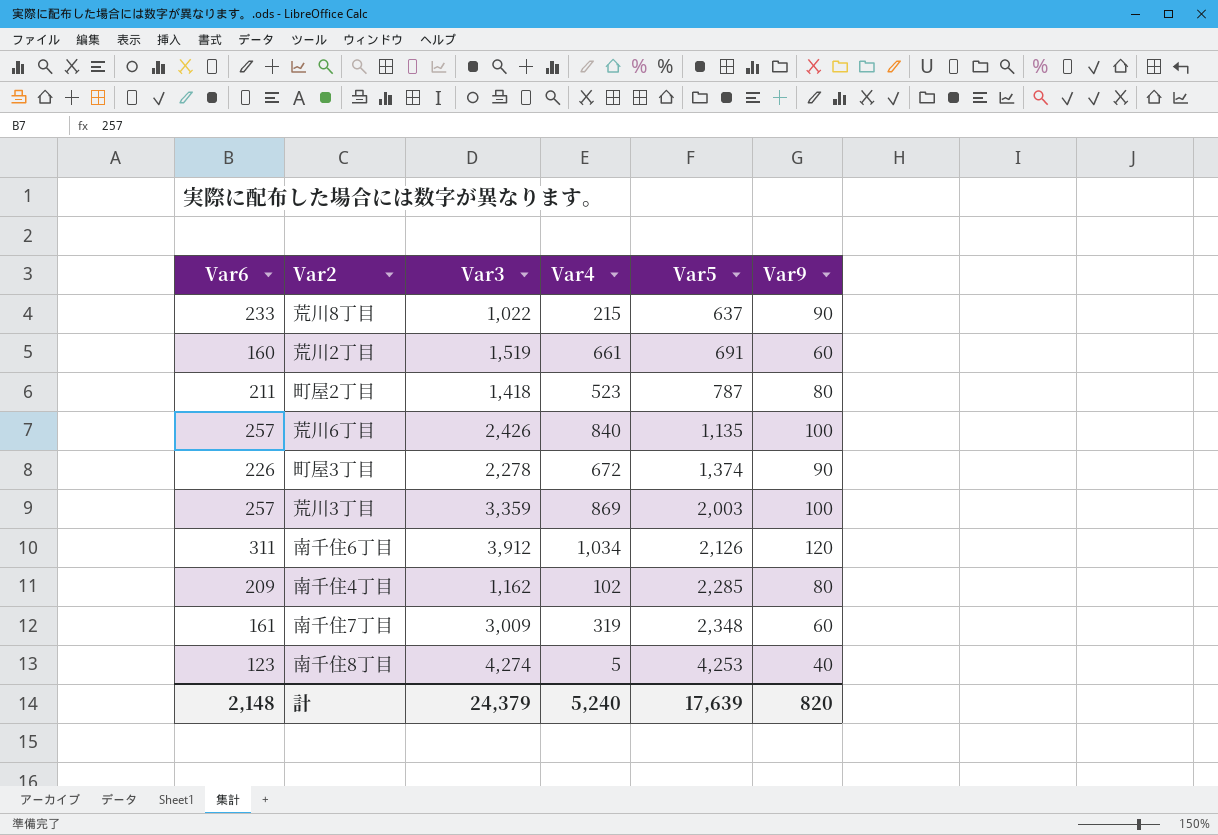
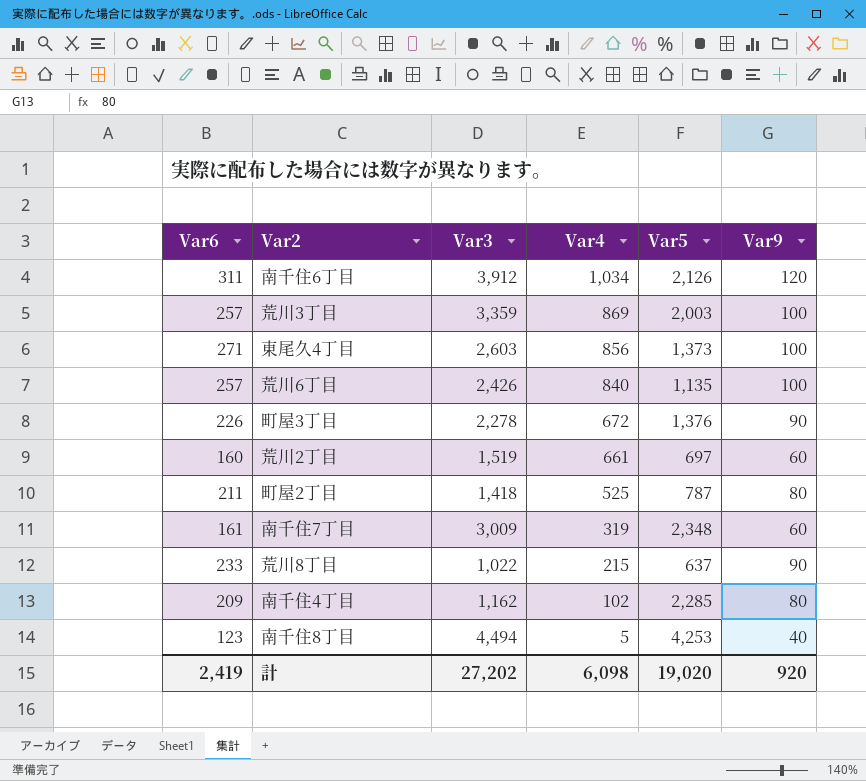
row order: Var5 ascending -> Var4 descending
row 東尾久4丁目: none -> 271 | 2,603 | 856 | 1,373 | 100
町屋3丁目 | Var5: 1,374 -> 1,376
荒川2丁目 | Var5: 691 -> 697
町屋2丁目 | Var4: 523 -> 525
南千住8丁目 | Var3: 4,274 -> 4,494
計 | Var6: 2,148 -> 2,419
計 | Var3: 24,379 -> 27,202
計 | Var4: 5,240 -> 6,098
計 | Var5: 17,639 -> 19,020
計 | Var9: 820 -> 920

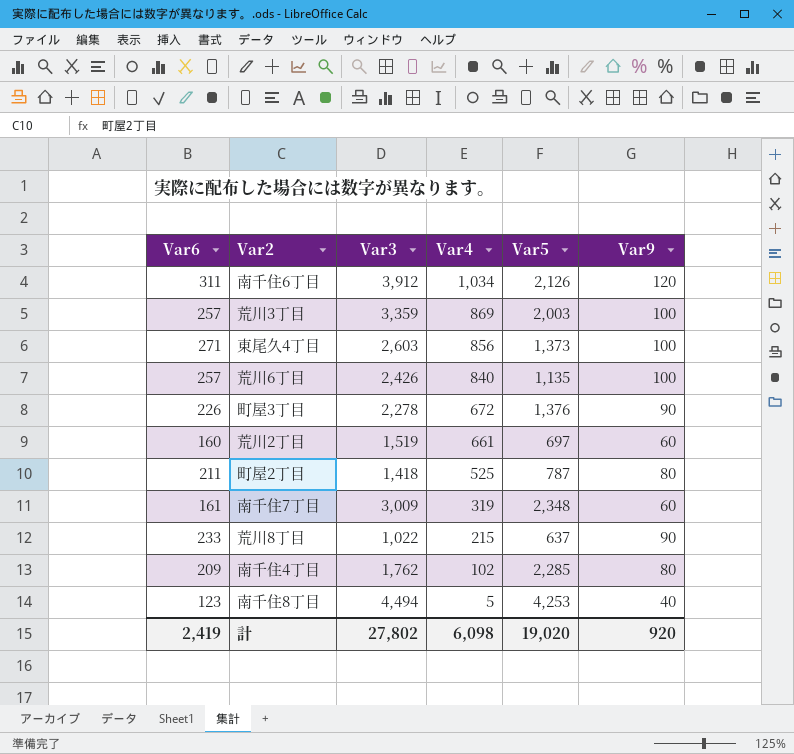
南千住4丁目 | Var3: 1,162 -> 1,762
計 | Var3: 27,202 -> 27,802

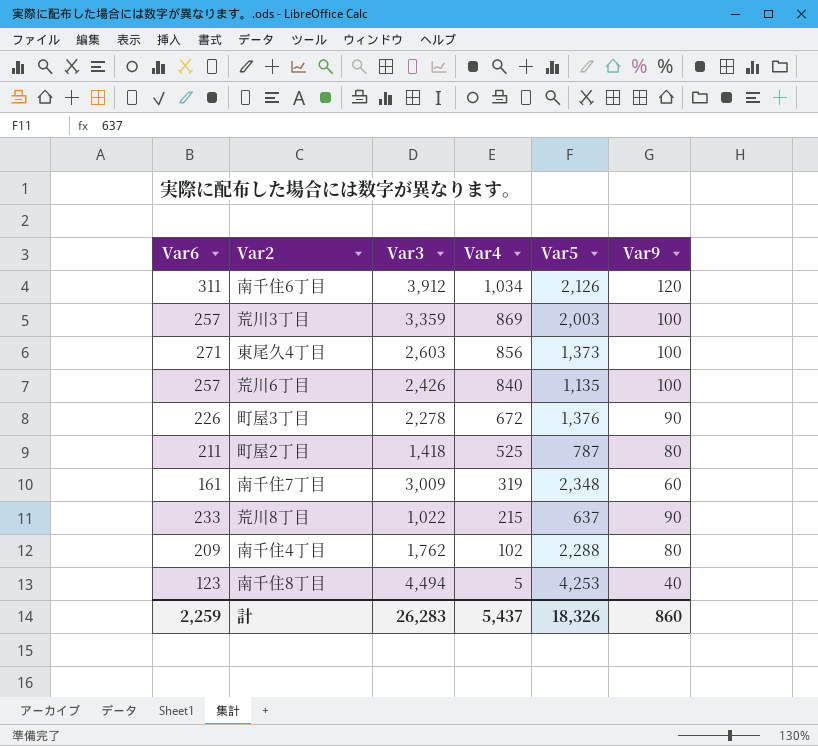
row 荒川2丁目: 160 | 1,519 | 661 | 697 | 60 -> none
南千住4丁目 | Var5: 2,285 -> 2,288
計 | Var6: 2,419 -> 2,259
計 | Var3: 27,802 -> 26,283
計 | Var4: 6,098 -> 5,437
計 | Var5: 19,020 -> 18,326
計 | Var9: 920 -> 860

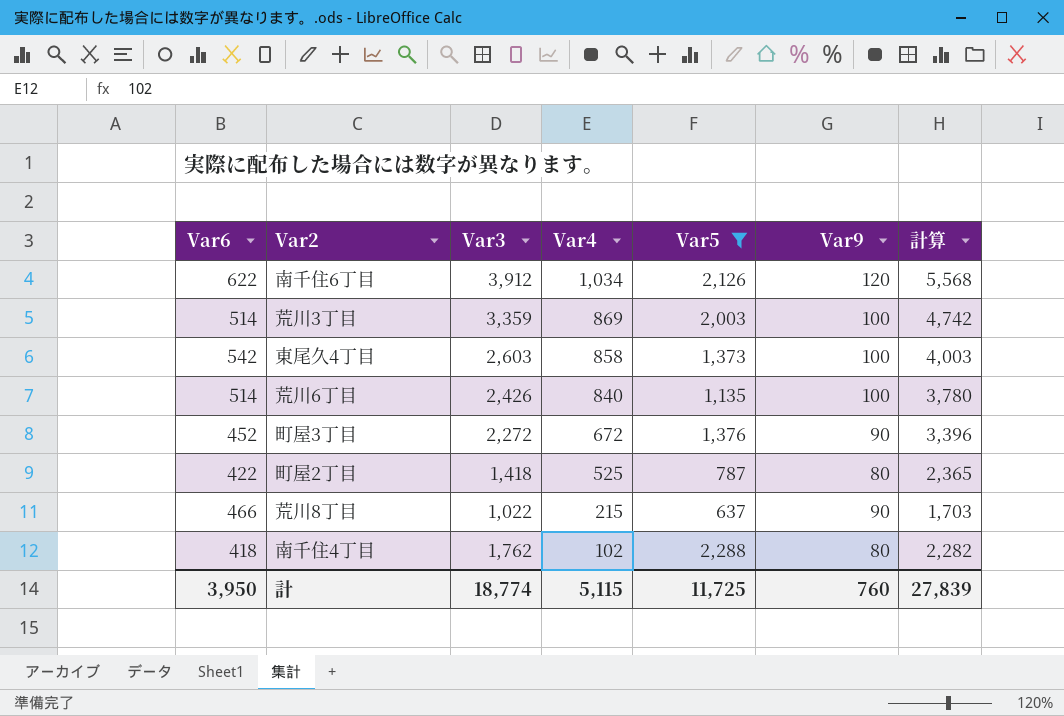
filter: none -> Var5 <= 2,288
column 計算 | formula: none -> [Var6] + [Var3] + [Var4]
南千住6丁目 | Var6: 311 -> 622
荒川3丁目 | Var6: 257 -> 514
東尾久4丁目 | Var6: 271 -> 542
東尾久4丁目 | Var4: 856 -> 858
荒川6丁目 | Var6: 257 -> 514
町屋3丁目 | Var6: 226 -> 452
町屋3丁目 | Var3: 2,278 -> 2,272
町屋2丁目 | Var6: 211 -> 422
荒川8丁目 | Var6: 233 -> 466
南千住4丁目 | Var6: 209 -> 418
計 | Var6: 2,259 -> 3,950
計 | Var3: 26,283 -> 18,774
計 | Var4: 5,437 -> 5,115
計 | Var5: 18,326 -> 11,725
計 | Var9: 860 -> 760

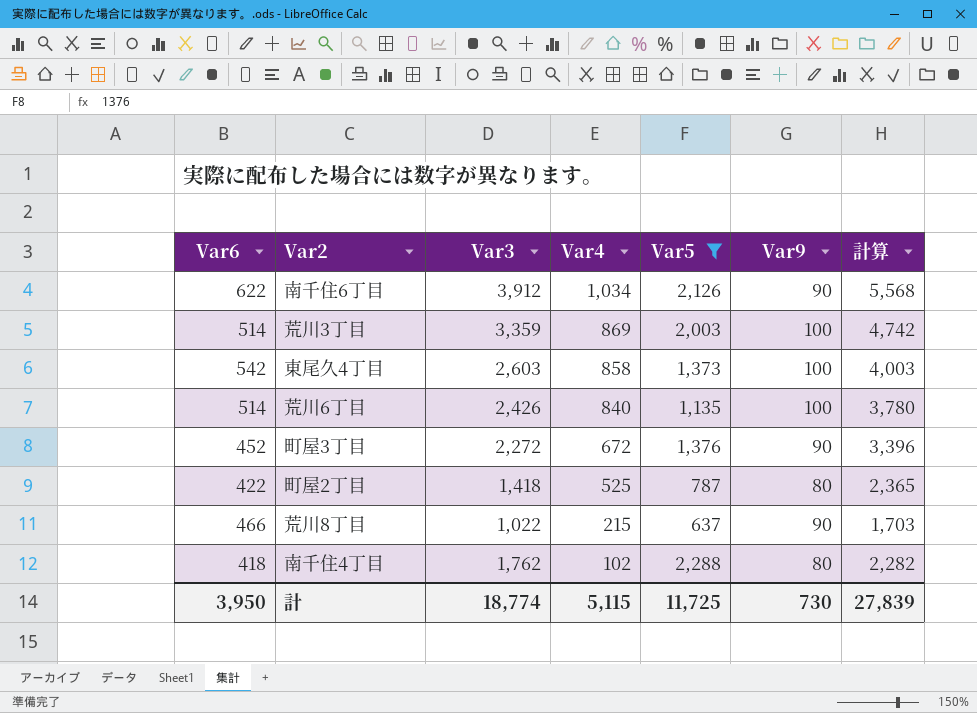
南千住6丁目 | Var9: 120 -> 90
計 | Var9: 760 -> 730

